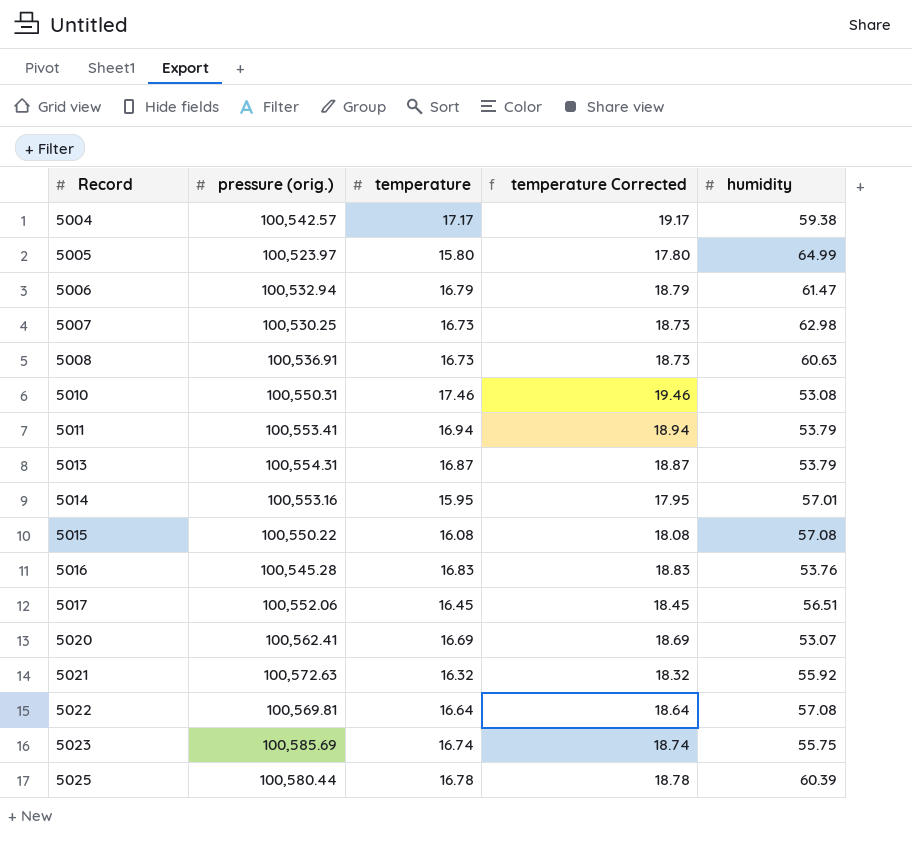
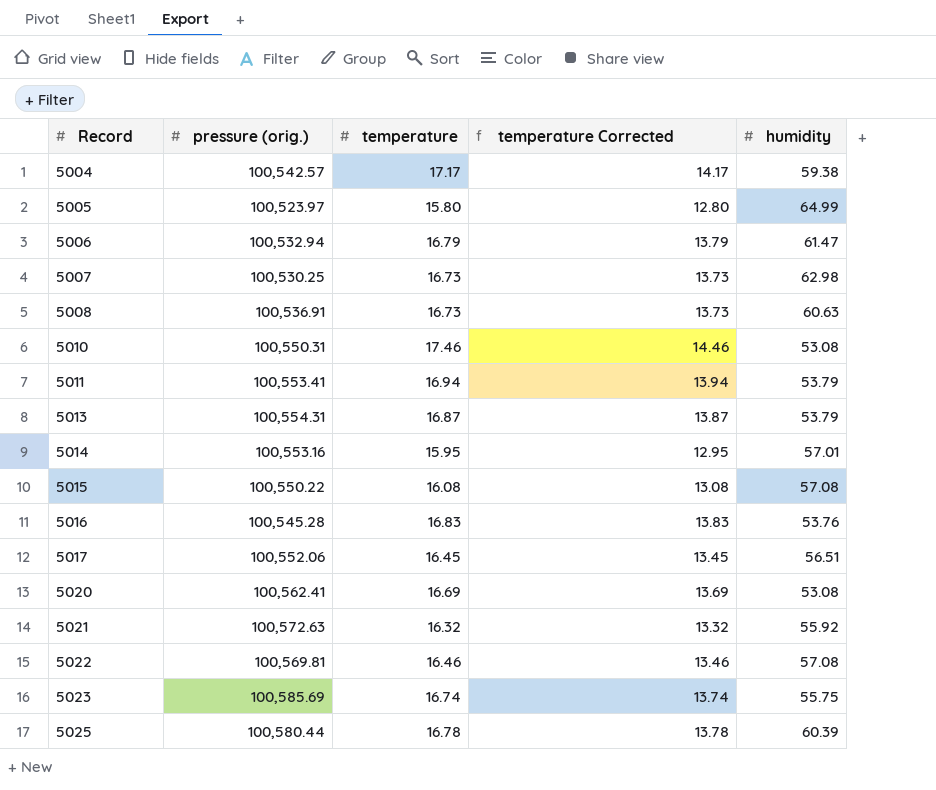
column temperature Corrected | formula: [temperature] + 2 -> [temperature] - 3
5020 | humidity: 53.07 -> 53.08
5022 | temperature: 16.64 -> 16.46

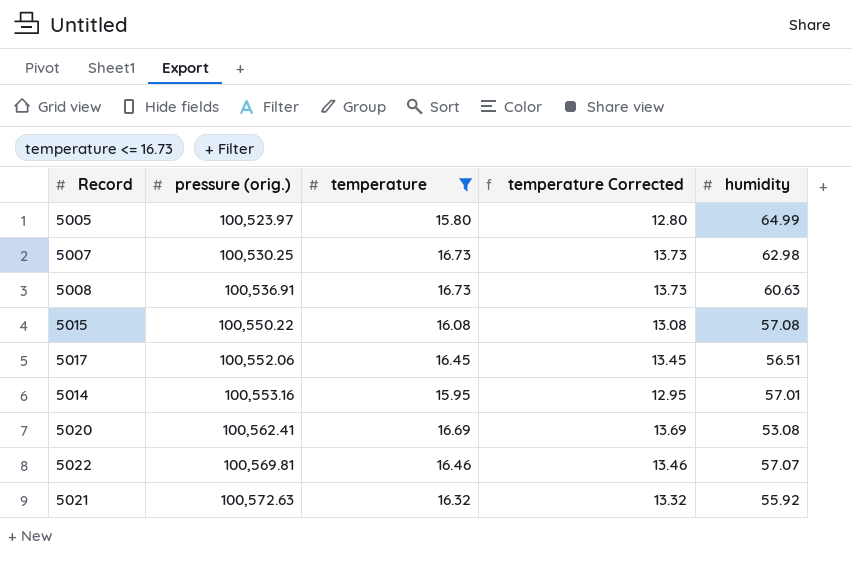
filter: none -> temperature <= 16.73
row order: Record ascending -> pressure (orig.) ascending
5022 | humidity: 57.08 -> 57.07

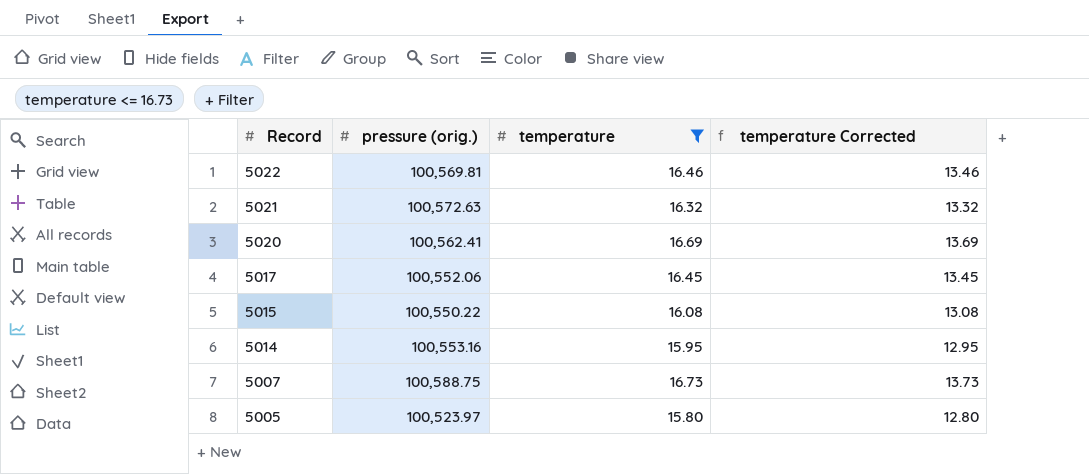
row order: pressure (orig.) ascending -> Record descending
column humidity | position: 5 -> none
row 5008: 100,536.91 | 16.73 | 13.73 | 60.63 -> none
5007 | pressure (orig.): 100,530.25 -> 100,588.75

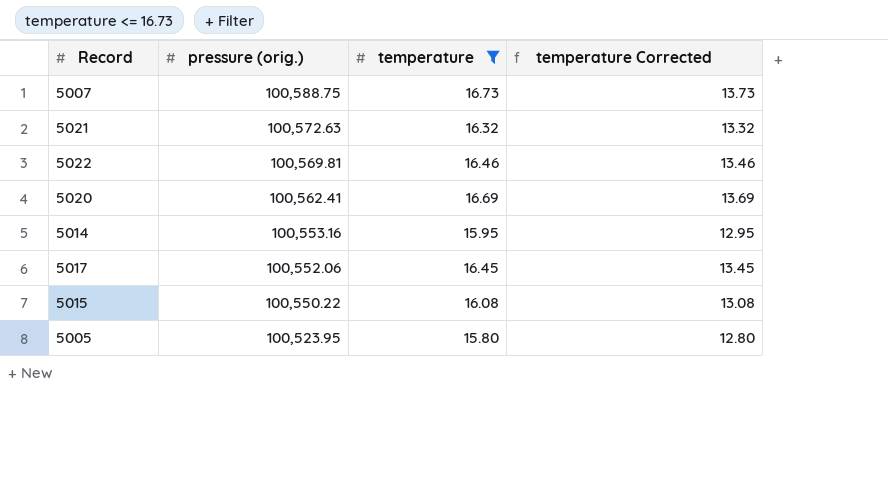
row order: Record descending -> pressure (orig.) descending
5005 | pressure (orig.): 100,523.97 -> 100,523.95

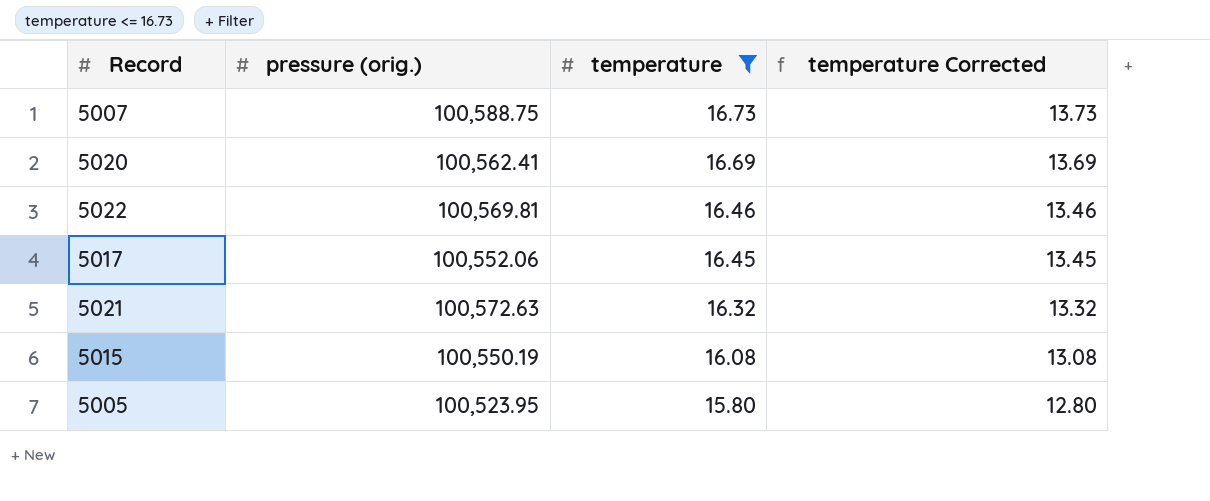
row order: pressure (orig.) descending -> temperature descending
row 5014: 100,553.16 | 15.95 | 12.95 -> none
5015 | pressure (orig.): 100,550.22 -> 100,550.19

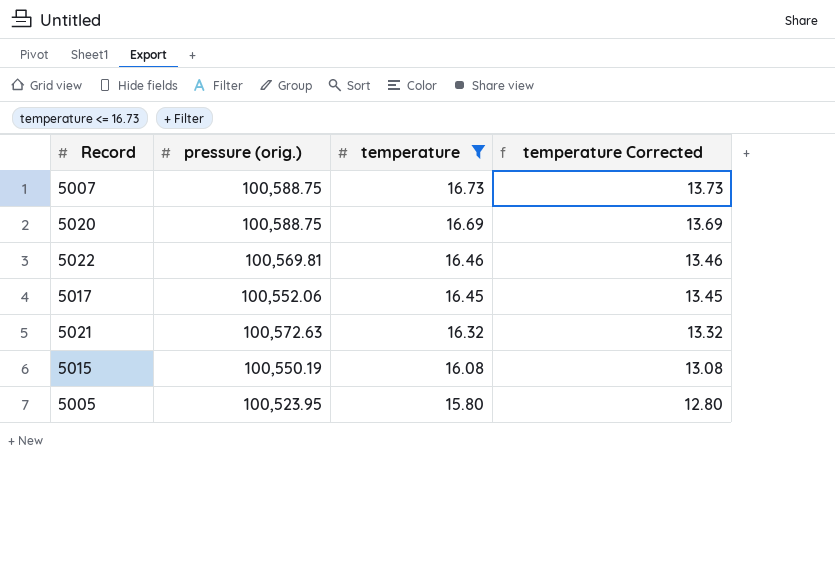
5020 | pressure (orig.): 100,562.41 -> 100,588.75

